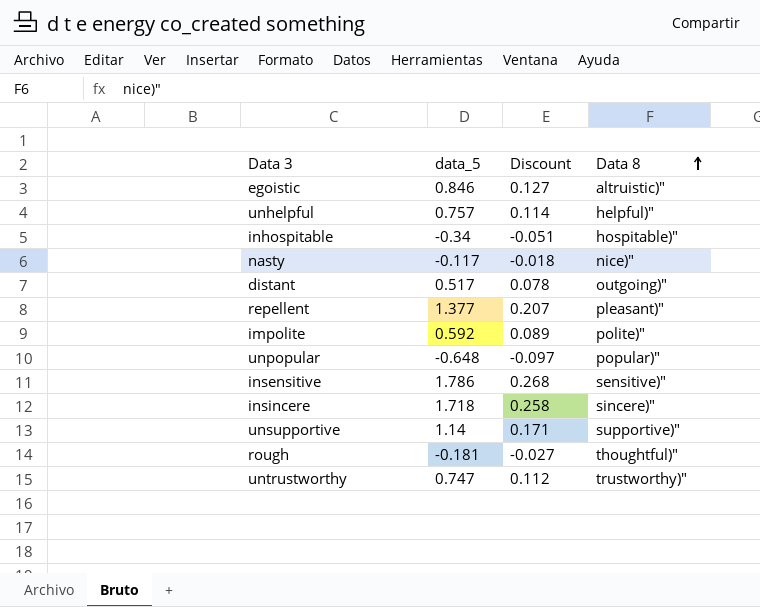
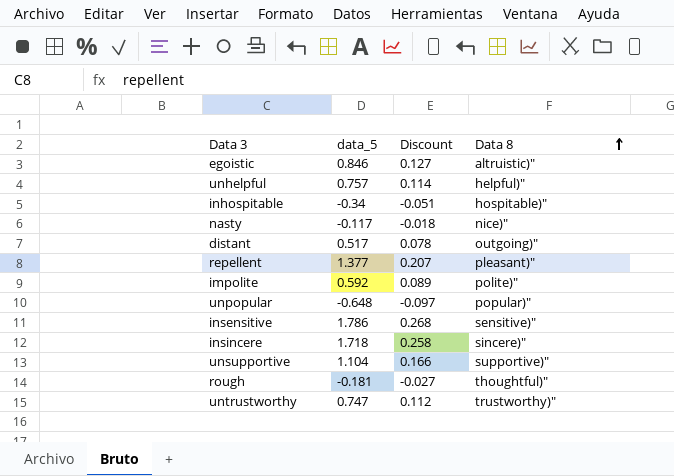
unsupportive | data_5: 1.14 -> 1.104
unsupportive | Discount: 0.171 -> 0.166

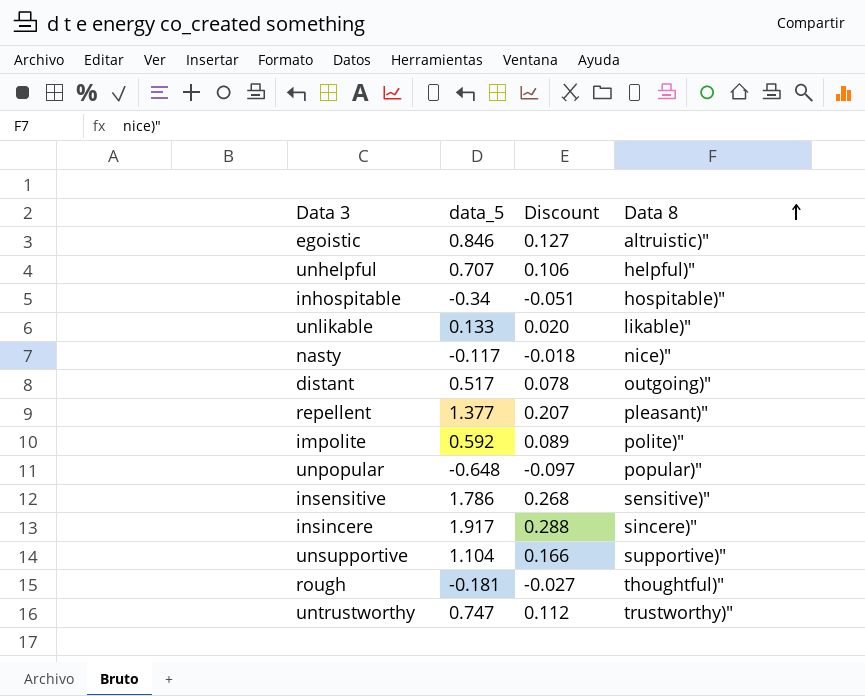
unhelpful | data_5: 0.757 -> 0.707
unhelpful | Discount: 0.114 -> 0.106
row unlikable: none -> 0.133 | 0.020 | likable)"
insincere | data_5: 1.718 -> 1.917
insincere | Discount: 0.258 -> 0.288

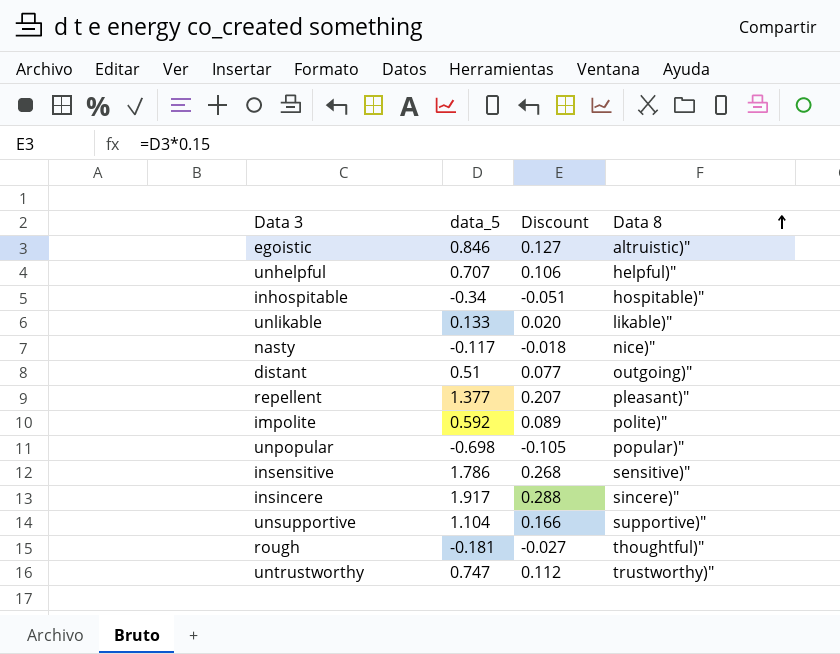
distant | data_5: 0.517 -> 0.51
distant | Discount: 0.078 -> 0.077
unpopular | data_5: -0.648 -> -0.698
unpopular | Discount: -0.097 -> -0.105

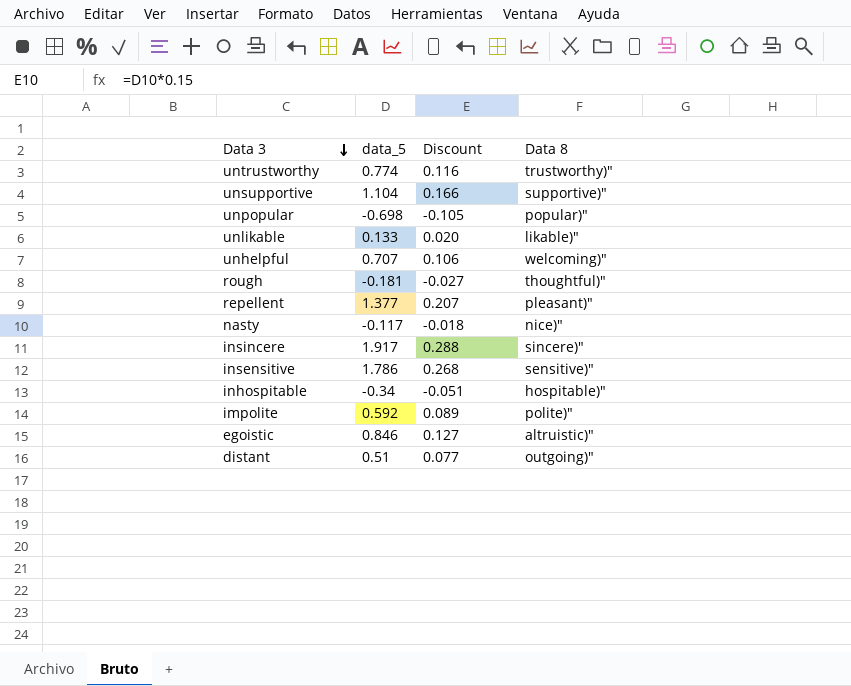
row order: Data 8 ascending -> Data 3 descending
untrustworthy | data_5: 0.747 -> 0.774
untrustworthy | Discount: 0.112 -> 0.116
unhelpful | Data 8: helpful)" -> welcoming)"

